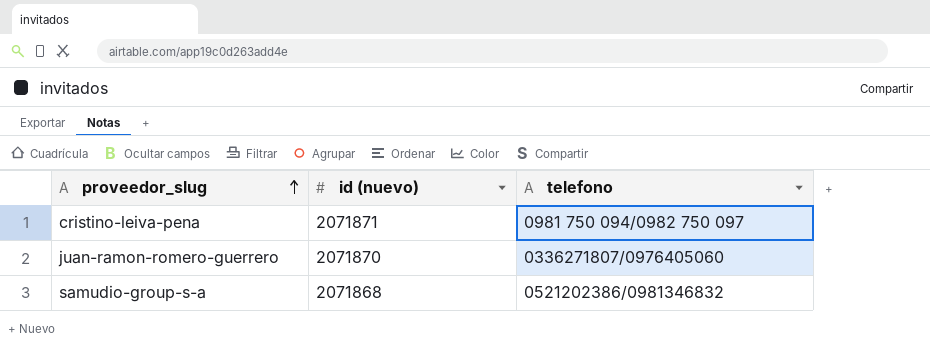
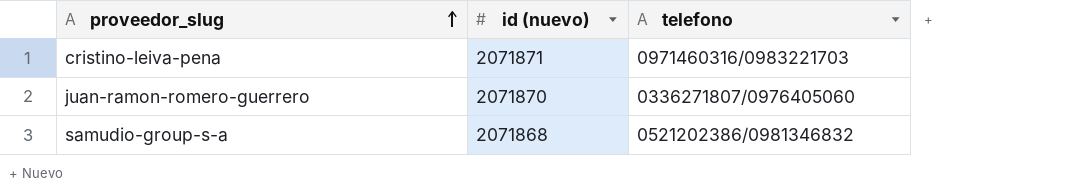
cristino-leiva-pena | telefono: 0981 750 094/0982 750 097 -> 0971460316/0983221703

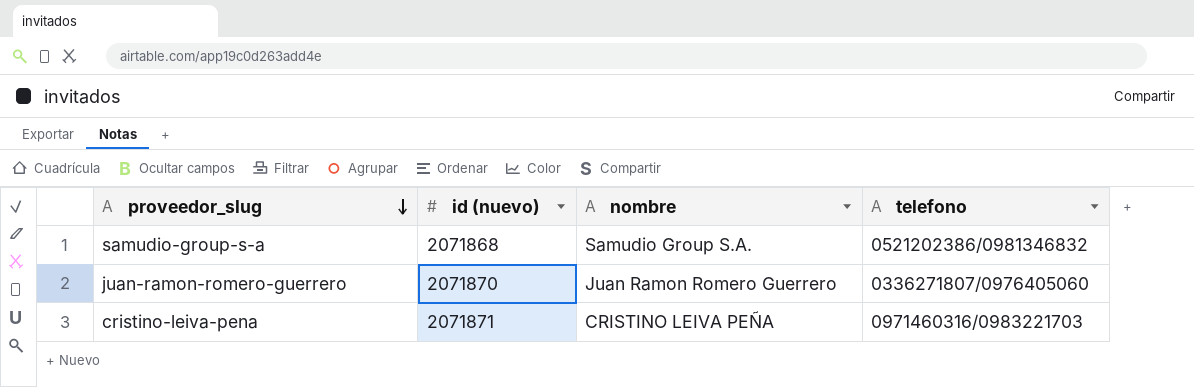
row order: proveedor_slug ascending -> proveedor_slug descending
column nombre | position: none -> 3

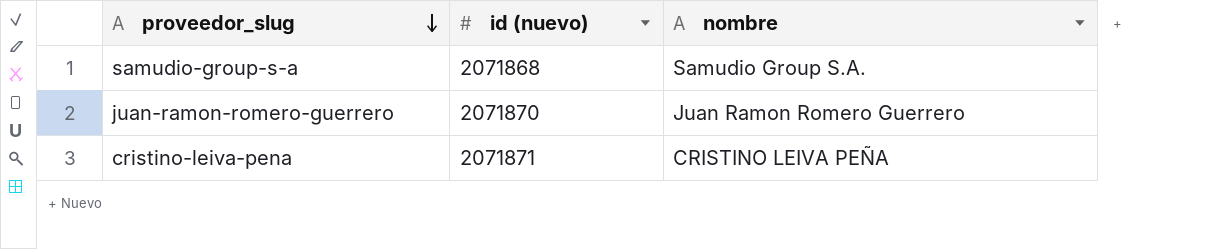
column telefono | position: 4 -> none

